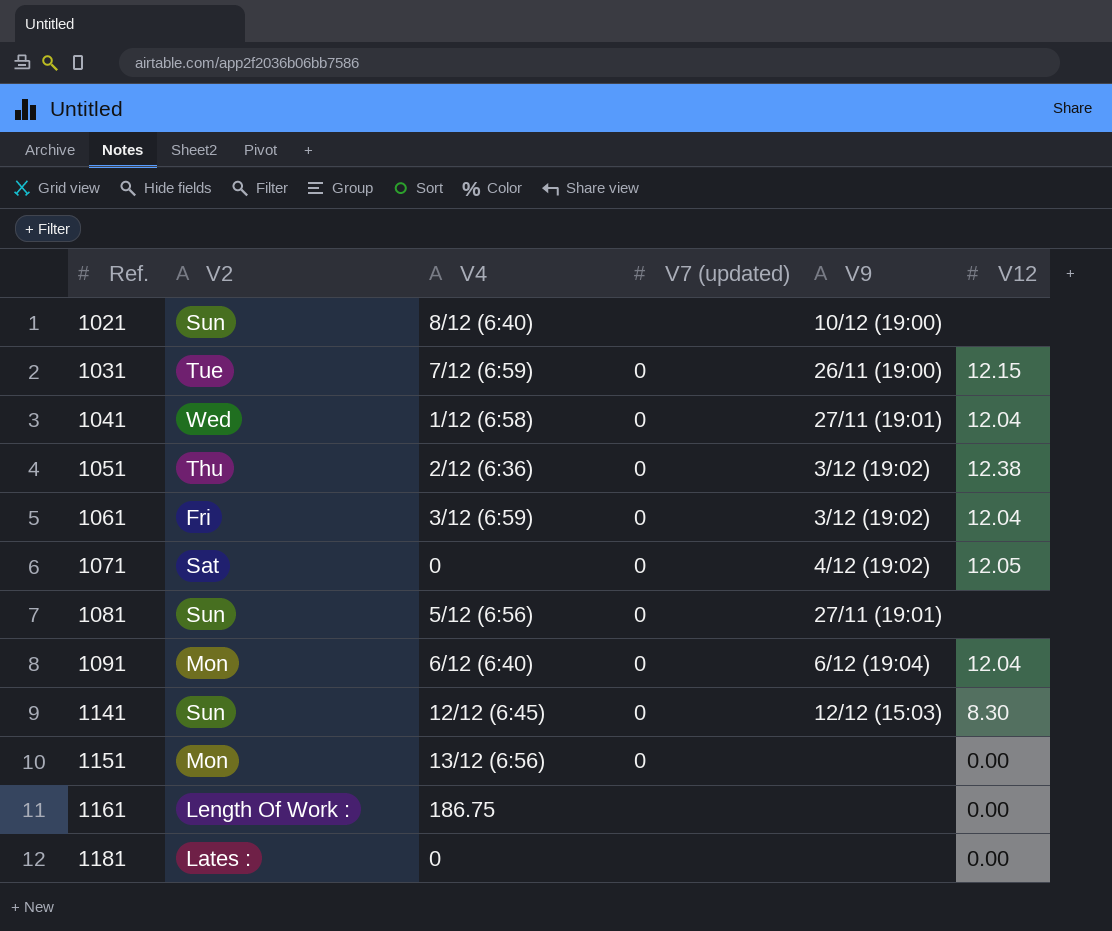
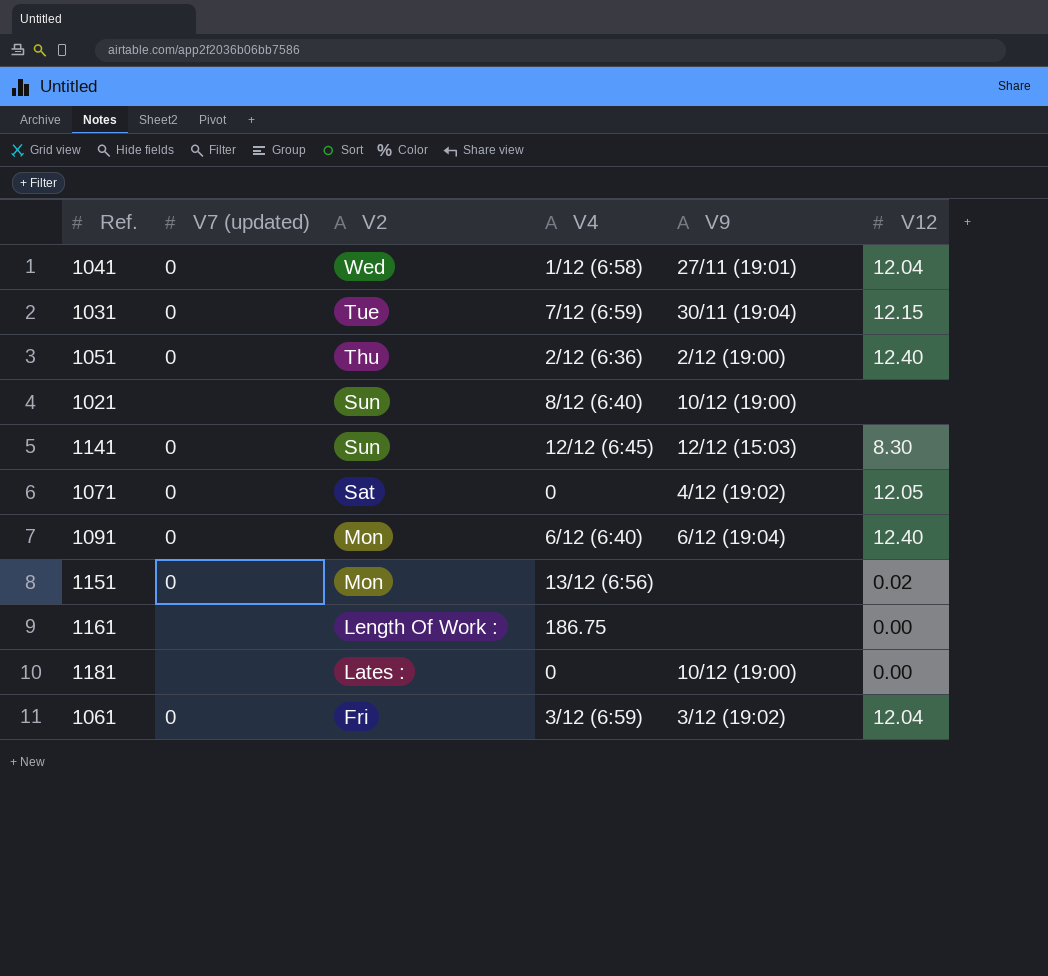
row order: Ref. ascending -> V2 descending
column V7 (updated) | position: 4 -> 2
row 1081: Sun | 5/12 (6:56) | 0 | 27/11 (19:01) | none -> none
1031 | V9: 26/11 (19:00) -> 30/11 (19:04)
1051 | V9: 3/12 (19:02) -> 2/12 (19:00)
1051 | V12: 12.38 -> 12.40
1091 | V12: 12.04 -> 12.40
1151 | V12: 0.00 -> 0.02
1181 | V9: none -> 10/12 (19:00)

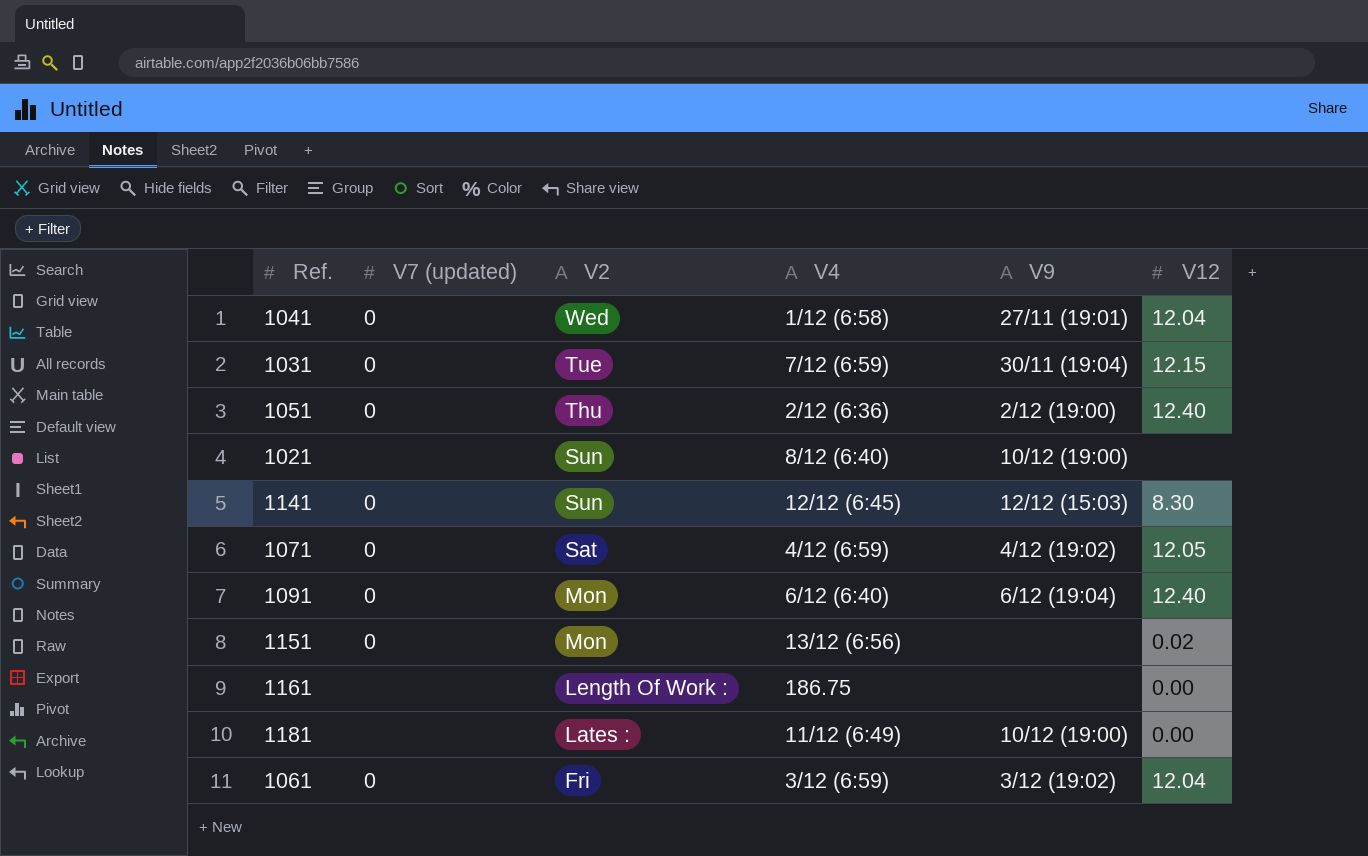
1071 | V4: 0 -> 4/12 (6:59)
1181 | V4: 0 -> 11/12 (6:49)

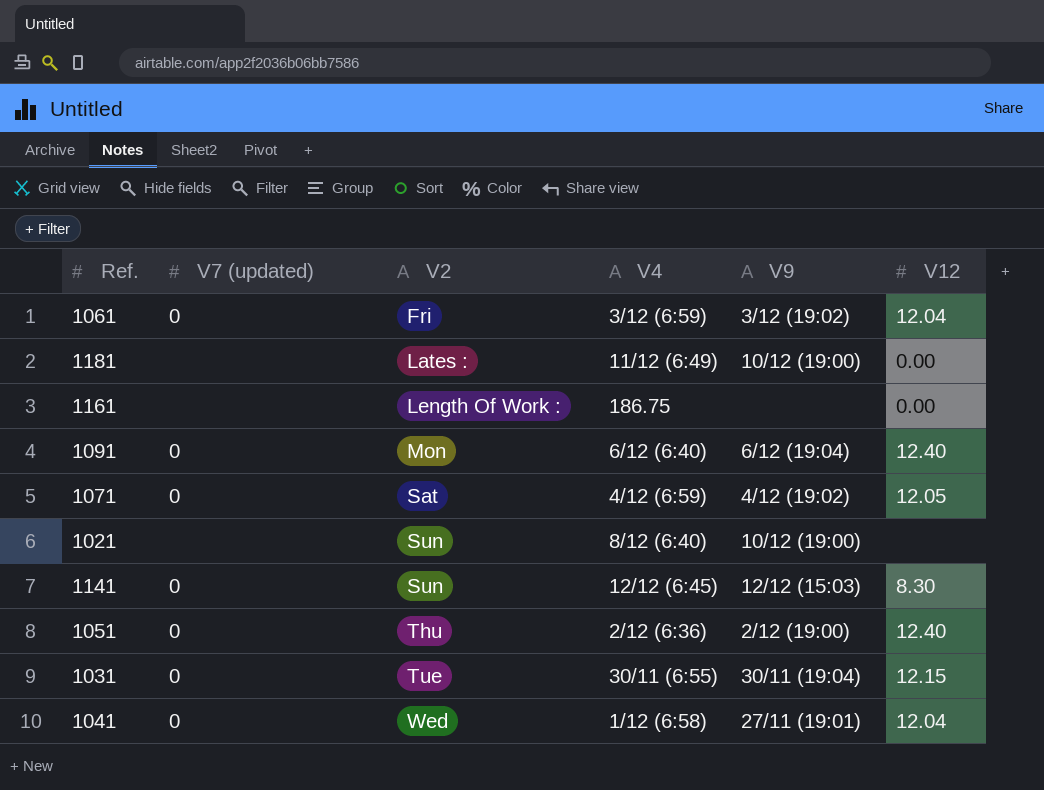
row order: V2 descending -> V2 ascending
row 1151: 0 | Mon | 13/12 (6:56) | none | 0.02 -> none
1031 | V4: 7/12 (6:59) -> 30/11 (6:55)

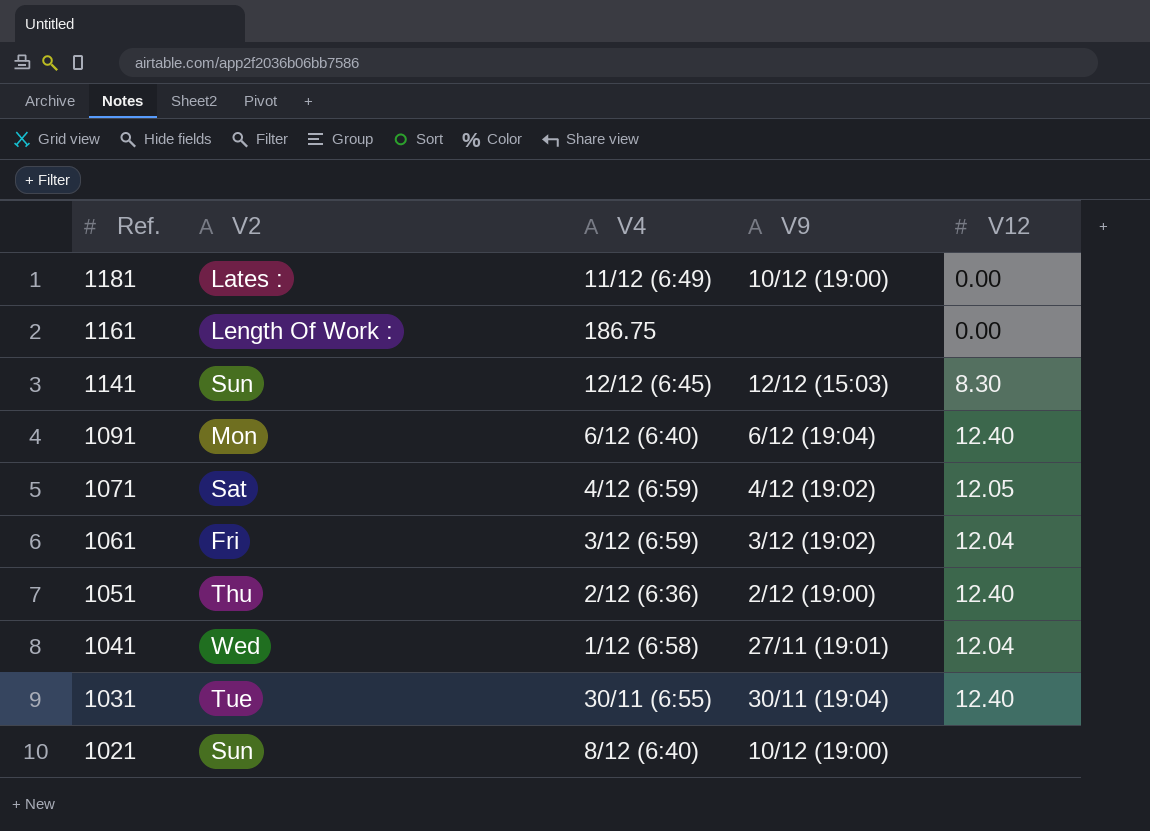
row order: V2 ascending -> Ref. descending
column V7 (updated) | position: 2 -> none
1031 | V12: 12.15 -> 12.40

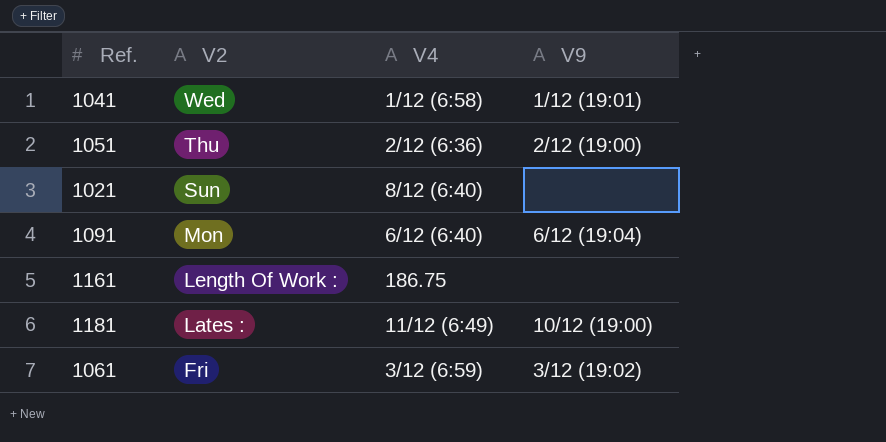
row order: Ref. descending -> V2 descending
column V12 | position: 5 -> none
row 1141: Sun | 12/12 (6:45) | 12/12 (15:03) | 8.30 -> none
row 1071: Sat | 4/12 (6:59) | 4/12 (19:02) | 12.05 -> none
row 1031: Tue | 30/11 (6:55) | 30/11 (19:04) | 12.40 -> none
1041 | V9: 27/11 (19:01) -> 1/12 (19:01)
1021 | V9: 10/12 (19:00) -> none

